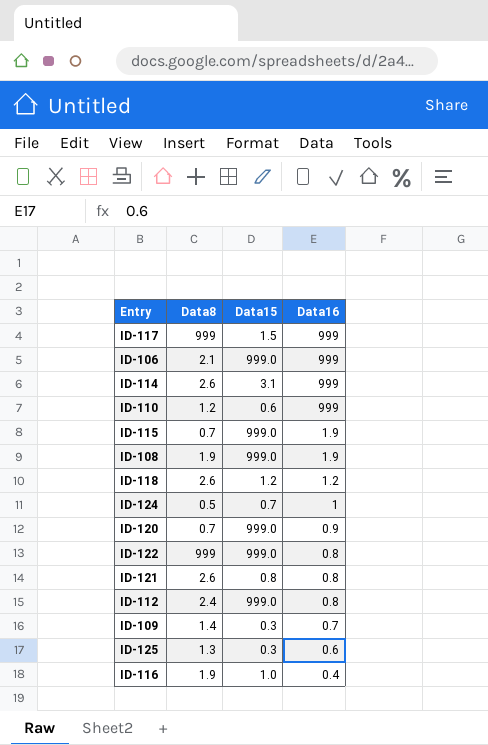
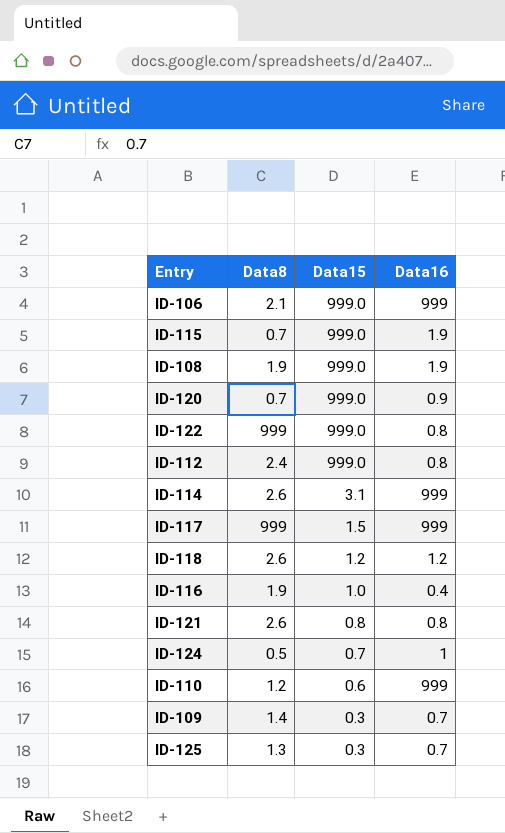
row order: Data16 descending -> Data15 descending
ID-125 | Data16: 0.6 -> 0.7

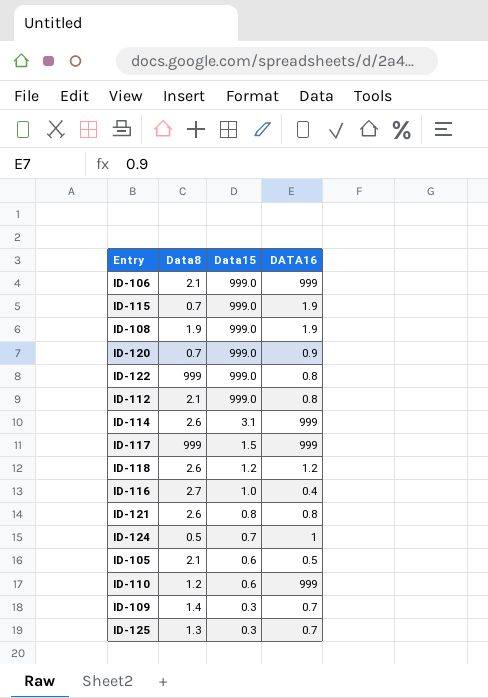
column name: Data16 -> DATA16
ID-112 | Data8: 2.4 -> 2.1
ID-116 | Data8: 1.9 -> 2.7
row ID-105: none -> 2.1 | 0.6 | 0.5

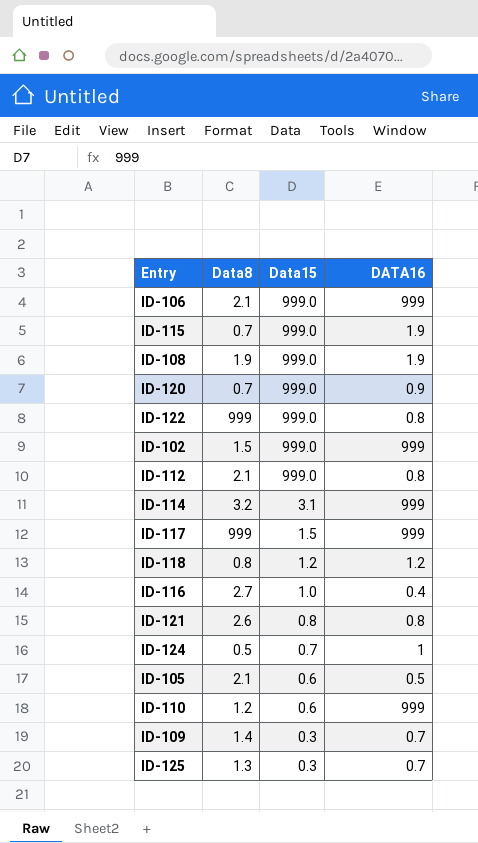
row ID-102: none -> 1.5 | 999.0 | 999
ID-114 | Data8: 2.6 -> 3.2
ID-118 | Data8: 2.6 -> 0.8

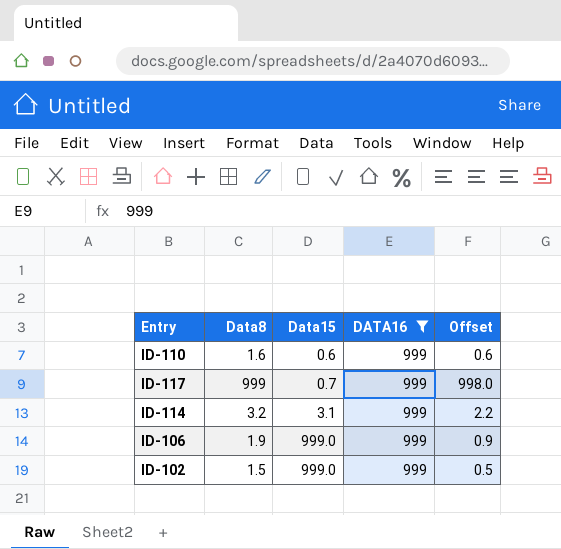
filter: none -> DATA16 = 999
row order: Data15 descending -> Data15 ascending
column Offset | formula: none -> [Data8] - 1
ID-110 | Data8: 1.2 -> 1.6
ID-117 | Data15: 1.5 -> 0.7
ID-106 | Data8: 2.1 -> 1.9

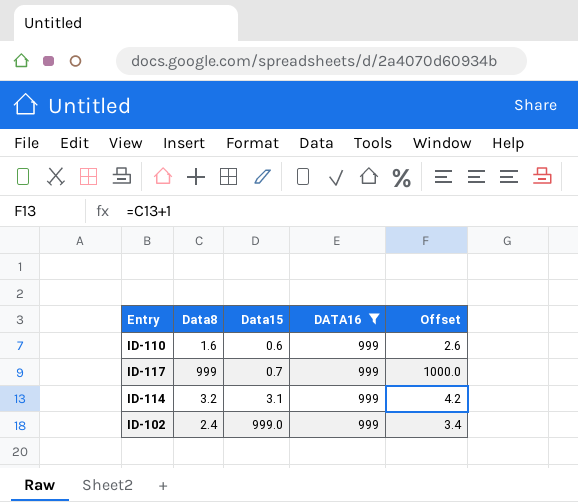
column Offset | formula: [Data8] - 1 -> [Data8] + 1
row ID-106: 1.9 | 999.0 | 999 | 0.9 -> none
ID-102 | Data8: 1.5 -> 2.4

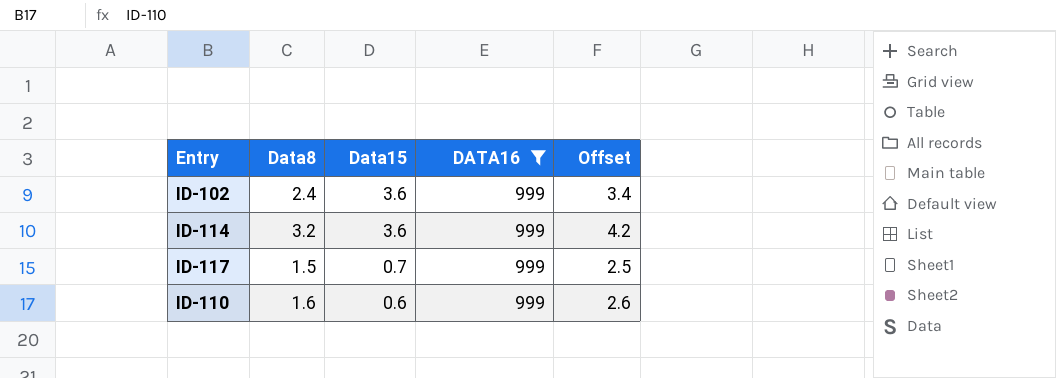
row order: Data15 ascending -> Data15 descending
ID-102 | Data15: 999.0 -> 3.6
ID-114 | Data15: 3.1 -> 3.6
ID-117 | Data8: 999 -> 1.5
ID-117 | Offset: 1000.0 -> 2.5

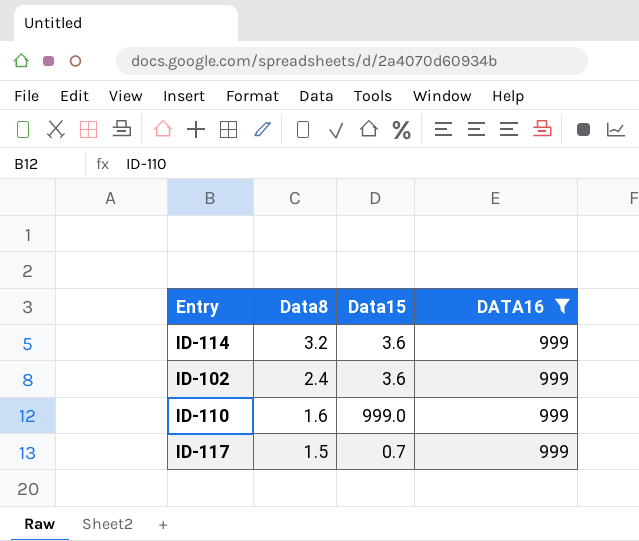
row order: Data15 descending -> Data8 descending
column Offset | formula: [Data8] + 1 -> none
ID-110 | Data15: 0.6 -> 999.0

